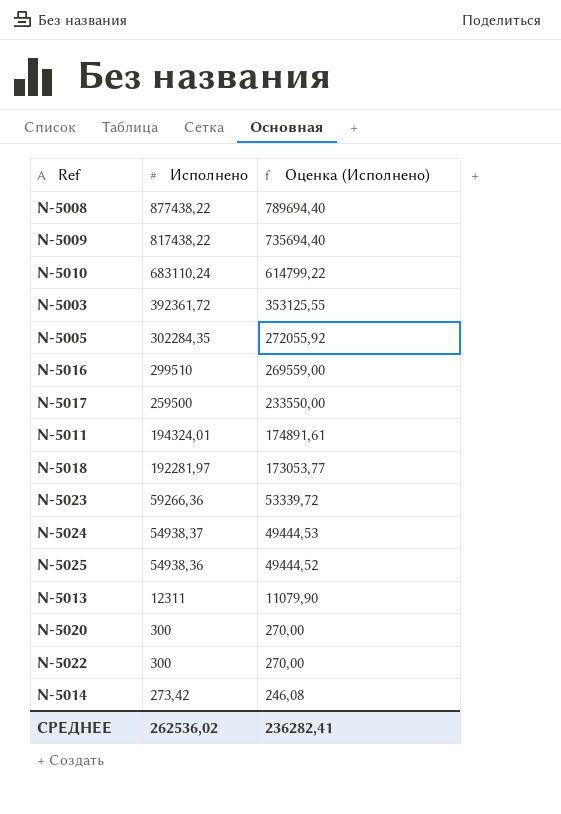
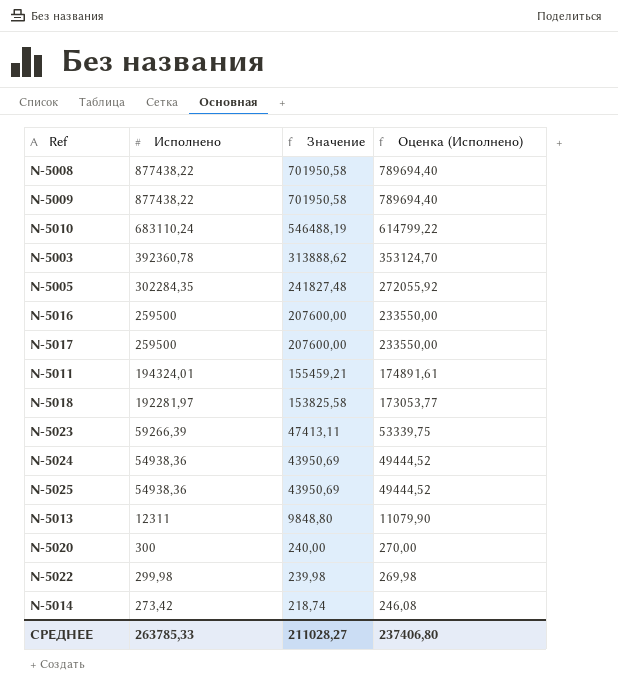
column Значение | formula: none -> [Исполнено] * 0,8
N-5009 | Исполнено: 817438,22 -> 877438,22
N-5009 | Оценка (Исполнено): 735694,40 -> 789694,40
N-5003 | Исполнено: 392361,72 -> 392360,78
N-5003 | Оценка (Исполнено): 353125,55 -> 353124,70
N-5016 | Исполнено: 299510 -> 259500
N-5016 | Оценка (Исполнено): 269559,00 -> 233550,00
N-5023 | Исполнено: 59266,36 -> 59266,39
N-5023 | Оценка (Исполнено): 53339,72 -> 53339,75
N-5024 | Исполнено: 54938,37 -> 54938,36
N-5024 | Оценка (Исполнено): 49444,53 -> 49444,52
N-5022 | Исполнено: 300 -> 299,98
N-5022 | Оценка (Исполнено): 270,00 -> 269,98
СРЕДНЕЕ | Исполнено: 262536,02 -> 263785,33
СРЕДНЕЕ | Оценка (Исполнено): 236282,41 -> 237406,80

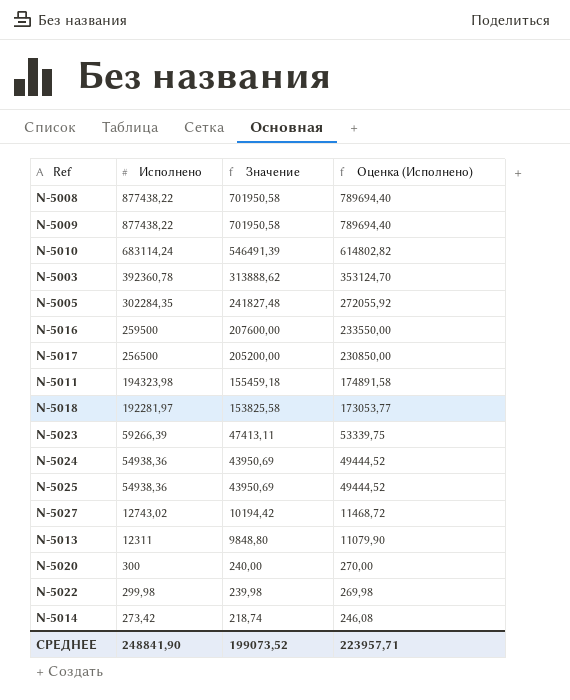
N-5010 | Исполнено: 683110,24 -> 683114,24
N-5010 | Значение: 546488,19 -> 546491,39
N-5010 | Оценка (Исполнено): 614799,22 -> 614802,82
N-5017 | Исполнено: 259500 -> 256500
N-5017 | Значение: 207600,00 -> 205200,00
N-5017 | Оценка (Исполнено): 233550,00 -> 230850,00
N-5011 | Исполнено: 194324,01 -> 194323,98
N-5011 | Значение: 155459,21 -> 155459,18
N-5011 | Оценка (Исполнено): 174891,61 -> 174891,58
row N-5027: none -> 12743,02 | 10194,42 | 11468,72
СРЕДНЕЕ | Исполнено: 263785,33 -> 248841,90
СРЕДНЕЕ | Значение: 211028,27 -> 199073,52
СРЕДНЕЕ | Оценка (Исполнено): 237406,80 -> 223957,71

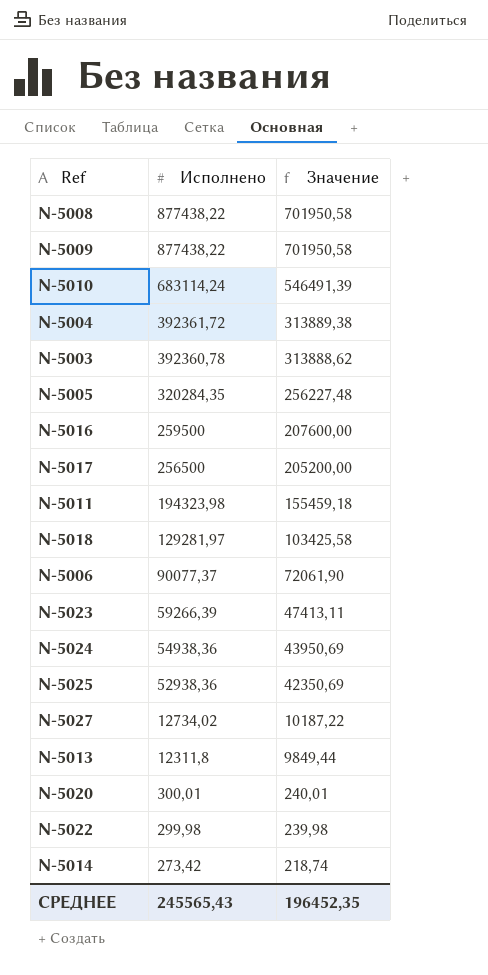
column Оценка (Исполнено) | formula: [Исполнено] * 0,9 -> none
row N-5004: none -> 392361,72 | 313889,38
N-5005 | Исполнено: 302284,35 -> 320284,35
N-5005 | Значение: 241827,48 -> 256227,48
N-5018 | Исполнено: 192281,97 -> 129281,97
N-5018 | Значение: 153825,58 -> 103425,58
row N-5006: none -> 90077,37 | 72061,90
N-5025 | Исполнено: 54938,36 -> 52938,36
N-5025 | Значение: 43950,69 -> 42350,69
N-5027 | Исполнено: 12743,02 -> 12734,02
N-5027 | Значение: 10194,42 -> 10187,22
N-5013 | Исполнено: 12311 -> 12311,8
N-5013 | Значение: 9848,80 -> 9849,44
N-5020 | Исполнено: 300 -> 300,01
N-5020 | Значение: 240,00 -> 240,01
СРЕДНЕЕ | Исполнено: 248841,90 -> 245565,43
СРЕДНЕЕ | Значение: 199073,52 -> 196452,35

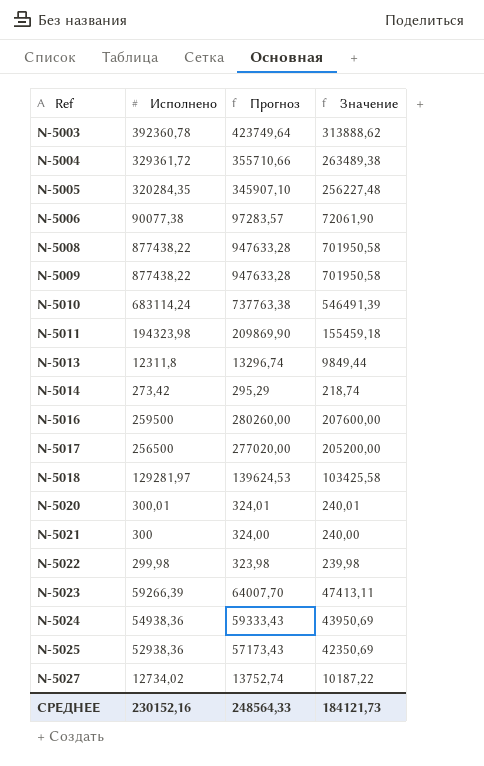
row order: Исполнено descending -> Ref ascending
column Прогноз | formula: none -> [Исполнено] * 1,08
N-5004 | Исполнено: 392361,72 -> 329361,72
N-5004 | Значение: 313889,38 -> 263489,38
N-5006 | Исполнено: 90077,37 -> 90077,38
row N-5021: none -> 300 | 324,00 | 240,00
СРЕДНЕЕ | Исполнено: 245565,43 -> 230152,16
СРЕДНЕЕ | Значение: 196452,35 -> 184121,73

